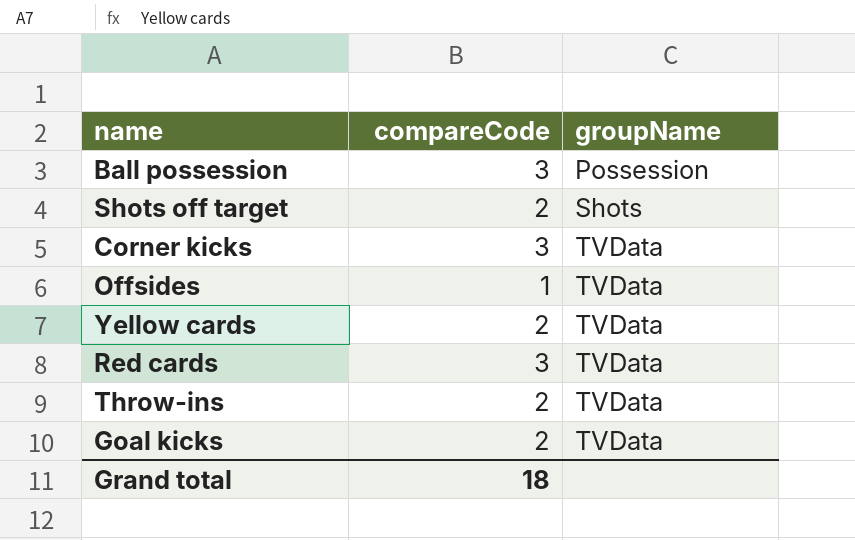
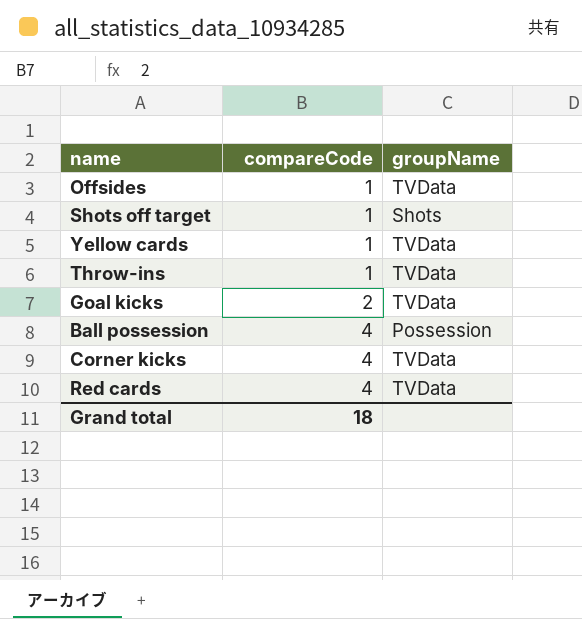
row order: groupName ascending -> compareCode ascending
Shots off target | compareCode: 2 -> 1
Yellow cards | compareCode: 2 -> 1
Throw-ins | compareCode: 2 -> 1
Ball possession | compareCode: 3 -> 4
Corner kicks | compareCode: 3 -> 4
Red cards | compareCode: 3 -> 4

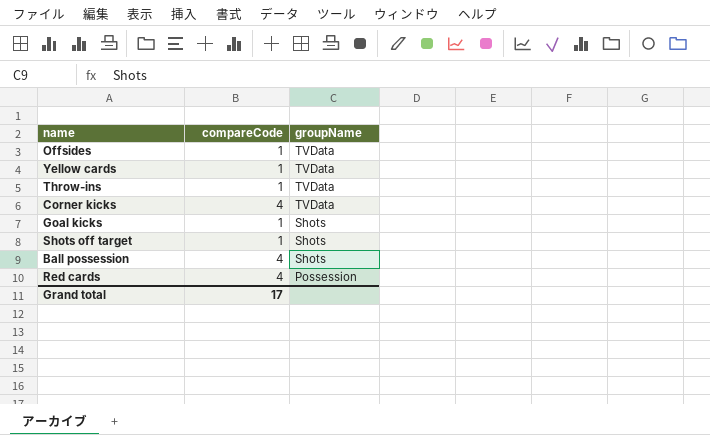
row order: compareCode ascending -> groupName descending
Goal kicks | compareCode: 2 -> 1
Goal kicks | groupName: TVData -> Shots
Ball possession | groupName: Possession -> Shots
Red cards | groupName: TVData -> Possession
Grand total | compareCode: 18 -> 17

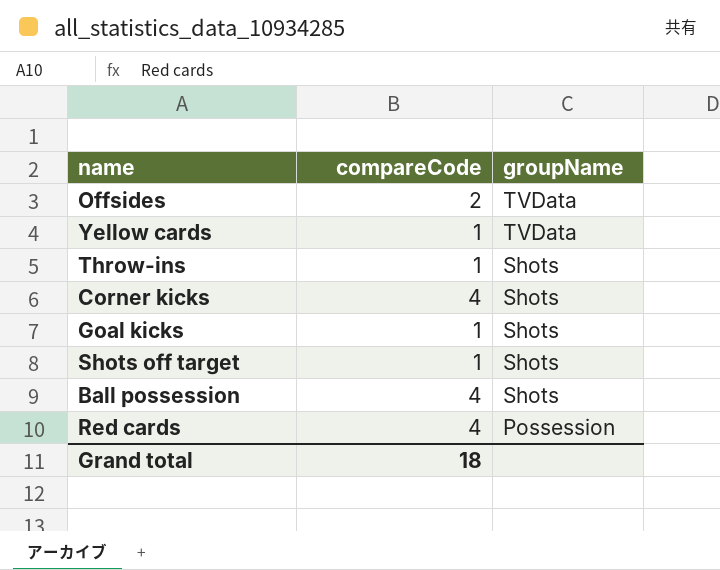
Offsides | compareCode: 1 -> 2
Throw-ins | groupName: TVData -> Shots
Corner kicks | groupName: TVData -> Shots
Grand total | compareCode: 17 -> 18

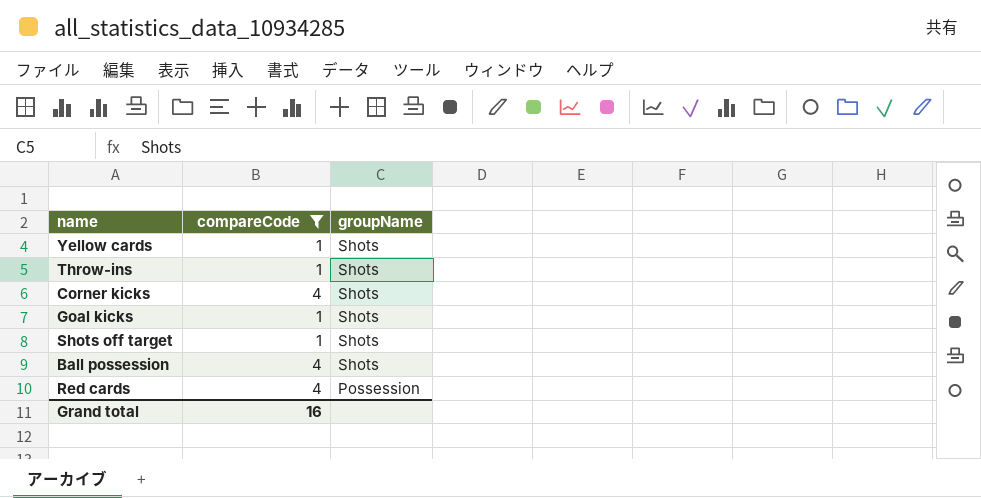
filter: none -> compareCode != 2
Yellow cards | groupName: TVData -> Shots
Grand total | compareCode: 18 -> 16

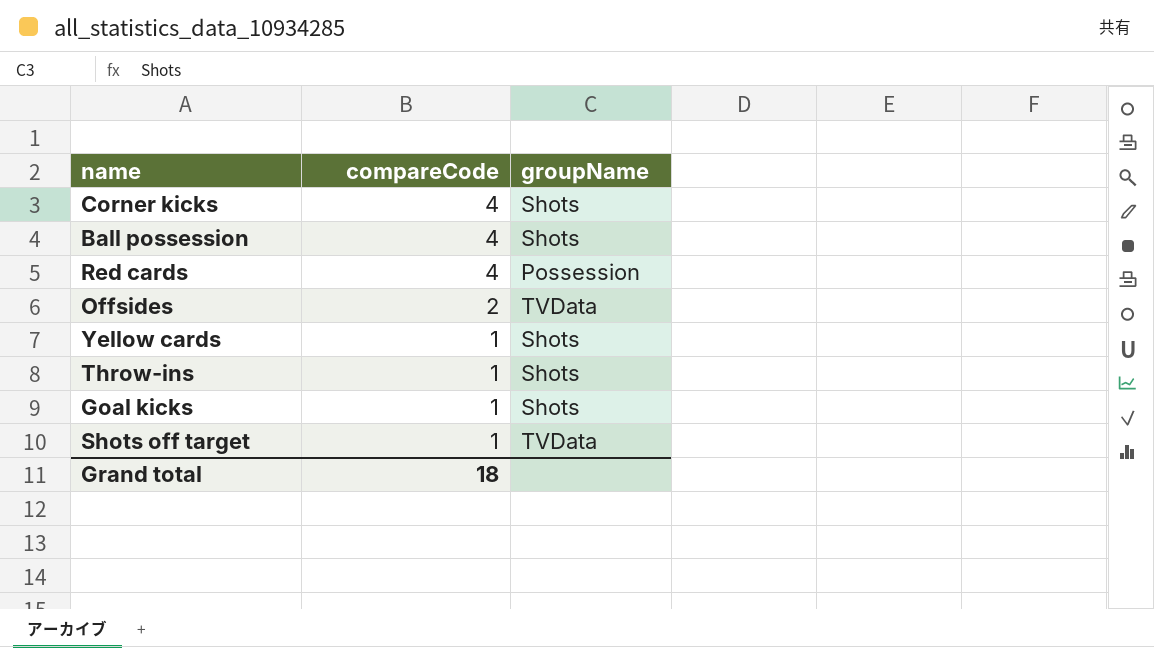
filter: compareCode != 2 -> none
row order: groupName descending -> compareCode descending
Shots off target | groupName: Shots -> TVData
Grand total | compareCode: 16 -> 18

